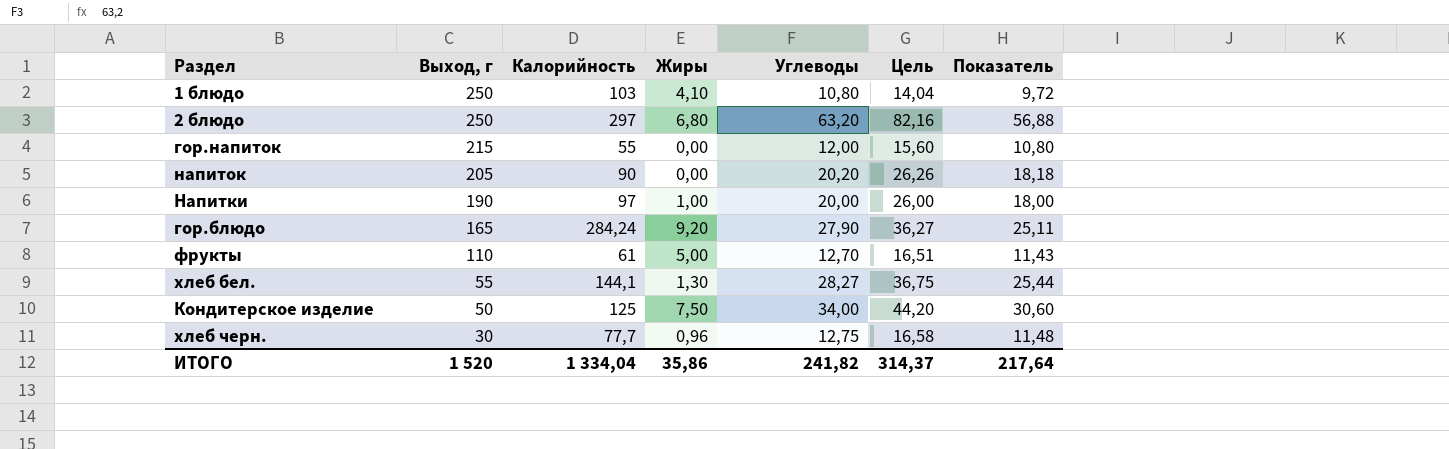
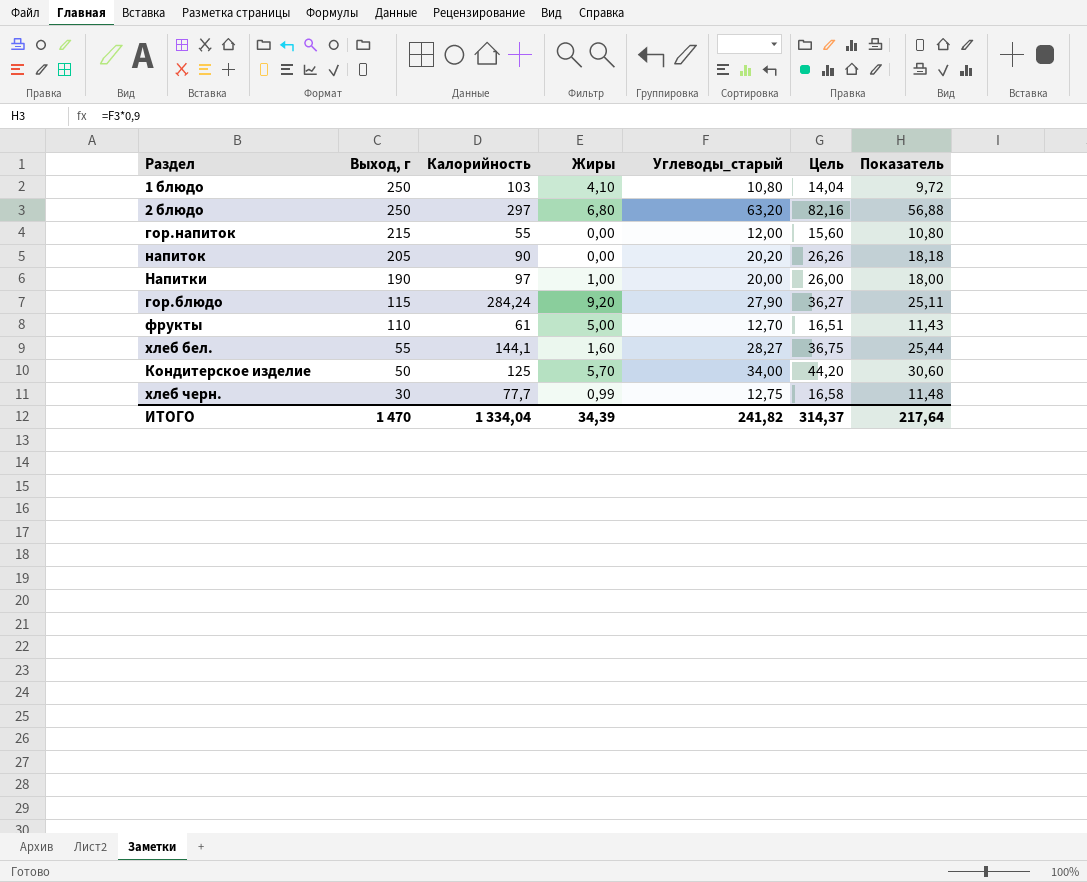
column name: Углеводы -> Углеводы_старый
гор.блюдо | Выход, г: 165 -> 115
хлеб бел. | Жиры: 1,30 -> 1,60
Кондитерское изделие | Жиры: 7,50 -> 5,70
хлеб черн. | Жиры: 0,96 -> 0,99
ИТОГО | Выход, г: 1 520 -> 1 470
ИТОГО | Жиры: 35,86 -> 34,39

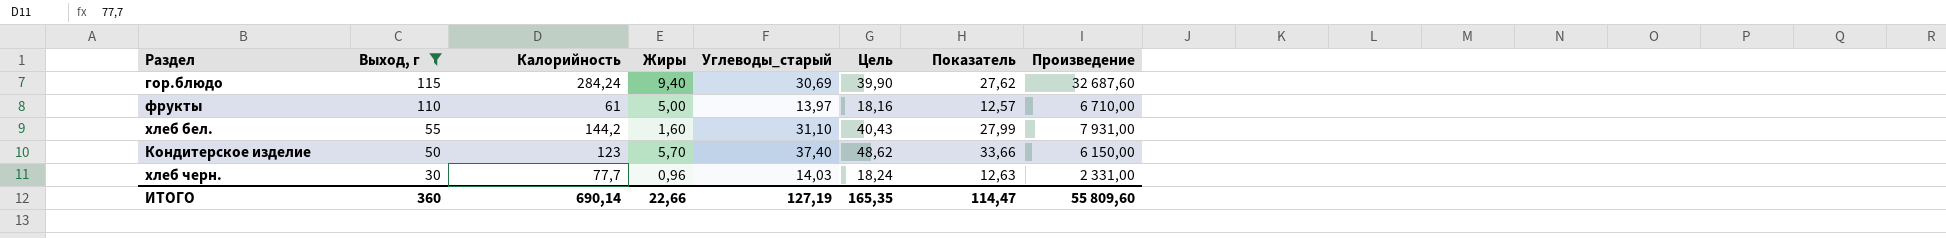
filter: none -> Выход, г <= 115
column Произведение | formula: none -> [Выход, г] * [Калорийность]
гор.блюдо | Жиры: 9,20 -> 9,40
гор.блюдо | Углеводы_старый: 27,90 -> 30,69
гор.блюдо | Цель: 36,27 -> 39,90
гор.блюдо | Показатель: 25,11 -> 27,62
фрукты | Углеводы_старый: 12,70 -> 13,97
фрукты | Цель: 16,51 -> 18,16
фрукты | Показатель: 11,43 -> 12,57
хлеб бел. | Калорийность: 144,1 -> 144,2
хлеб бел. | Углеводы_старый: 28,27 -> 31,10
хлеб бел. | Цель: 36,75 -> 40,43
хлеб бел. | Показатель: 25,44 -> 27,99
Кондитерское изделие | Калорийность: 125 -> 123
Кондитерское изделие | Углеводы_старый: 34,00 -> 37,40
Кондитерское изделие | Цель: 44,20 -> 48,62
Кондитерское изделие | Показатель: 30,60 -> 33,66
хлеб черн. | Жиры: 0,99 -> 0,96
хлеб черн. | Углеводы_старый: 12,75 -> 14,03
хлеб черн. | Цель: 16,58 -> 18,24
хлеб черн. | Показатель: 11,48 -> 12,63
ИТОГО | Выход, г: 1 470 -> 360
ИТОГО | Калорийность: 1 334,04 -> 690,14
ИТОГО | Жиры: 34,39 -> 22,66
ИТОГО | Углеводы_старый: 241,82 -> 127,19
ИТОГО | Цель: 314,37 -> 165,35
ИТОГО | Показатель: 217,64 -> 114,47

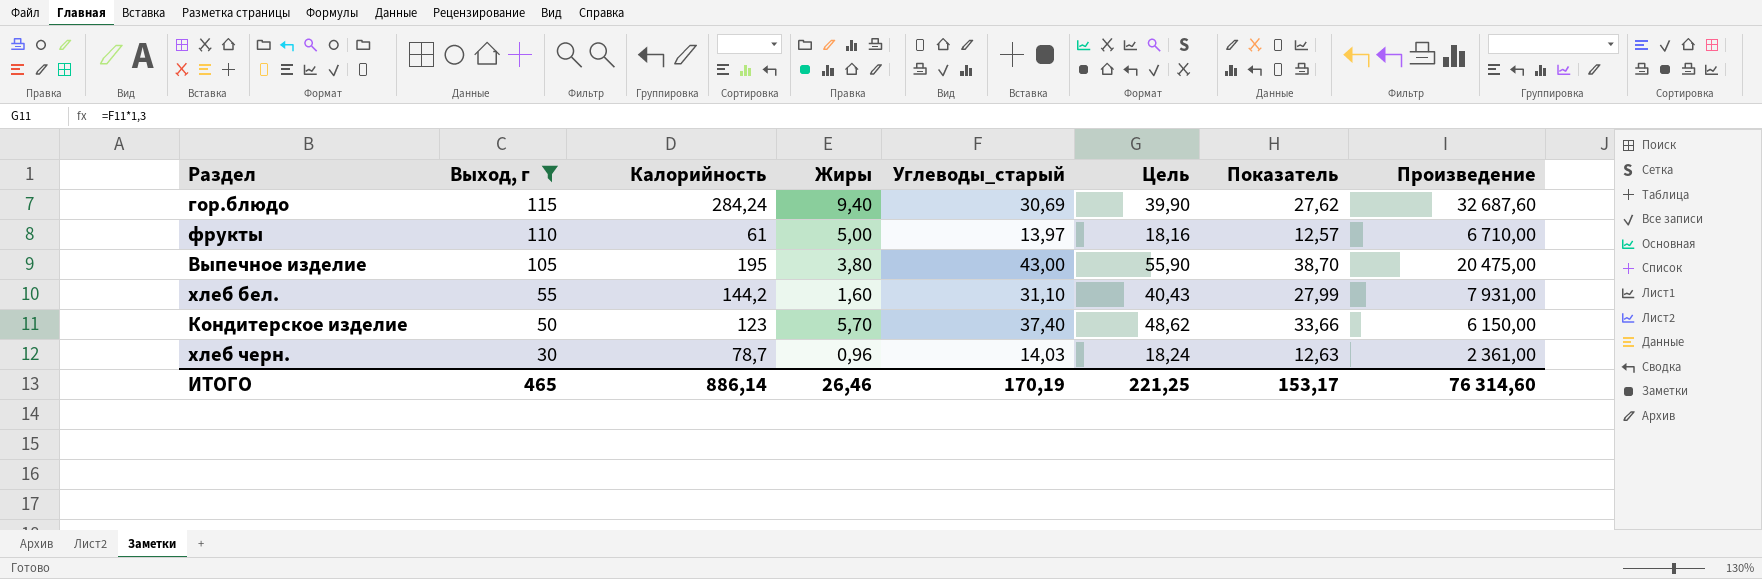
row Выпечное изделие: none -> 105 | 195 | 3,80 | 43,00 | 55,90 | 38,70 | 20 475,00
хлеб черн. | Калорийность: 77,7 -> 78,7
хлеб черн. | Произведение: 2 331,00 -> 2 361,00
ИТОГО | Выход, г: 360 -> 465
ИТОГО | Калорийность: 690,14 -> 886,14
ИТОГО | Жиры: 22,66 -> 26,46
ИТОГО | Углеводы_старый: 127,19 -> 170,19
ИТОГО | Цель: 165,35 -> 221,25
ИТОГО | Показатель: 114,47 -> 153,17
ИТОГО | Произведение: 55 809,60 -> 76 314,60

